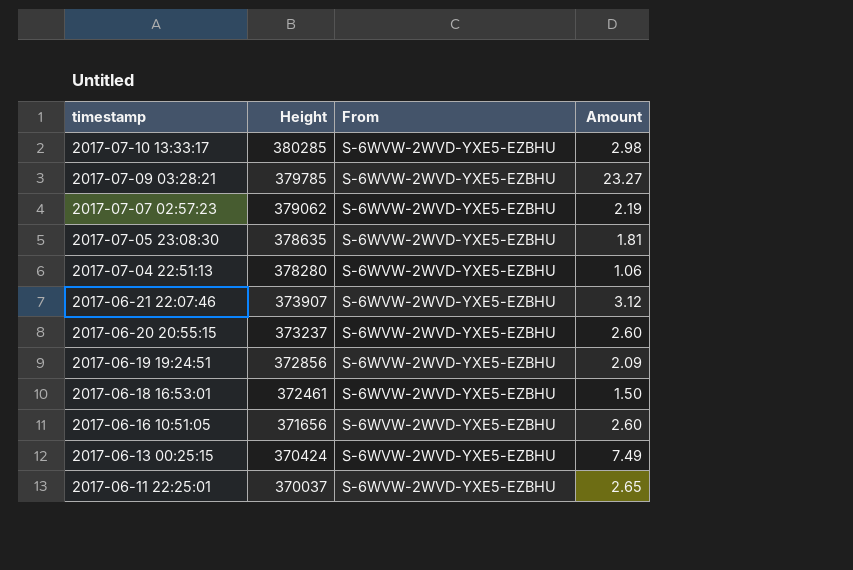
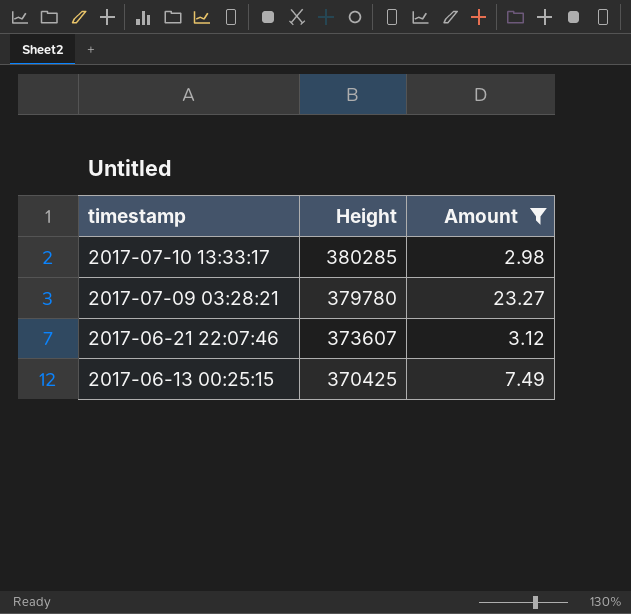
filter: none -> Amount >= 2.98
column From | position: 3 -> none
2017-07-09 03:28:21 | Height: 379785 -> 379780
2017-06-21 22:07:46 | Height: 373907 -> 373607
2017-06-13 00:25:15 | Height: 370424 -> 370425

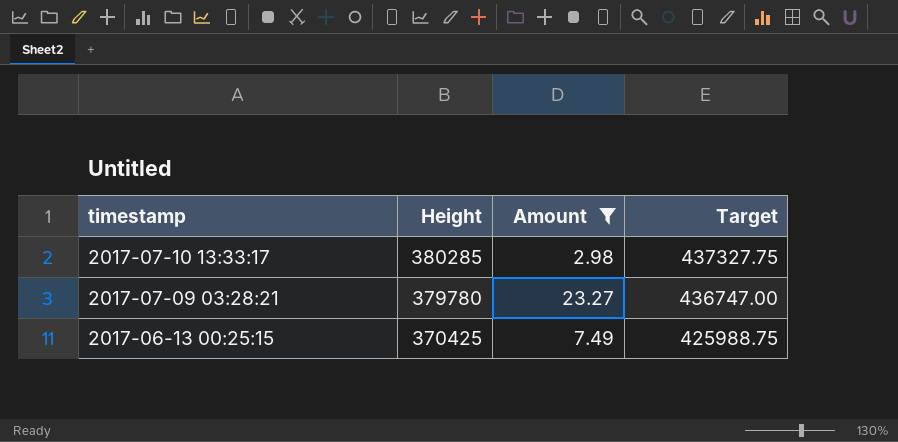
column Target | formula: none -> [Height] * 1.15
row 2017-06-21 22:07:46: 373607 | 3.12 -> none

